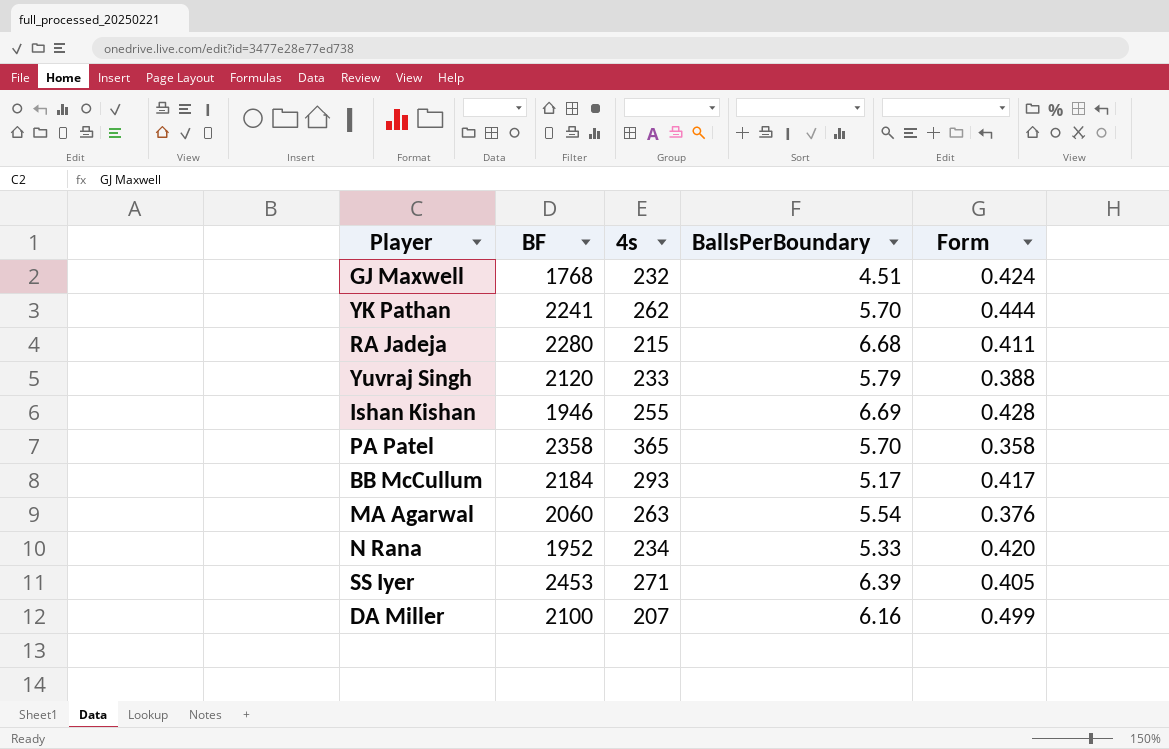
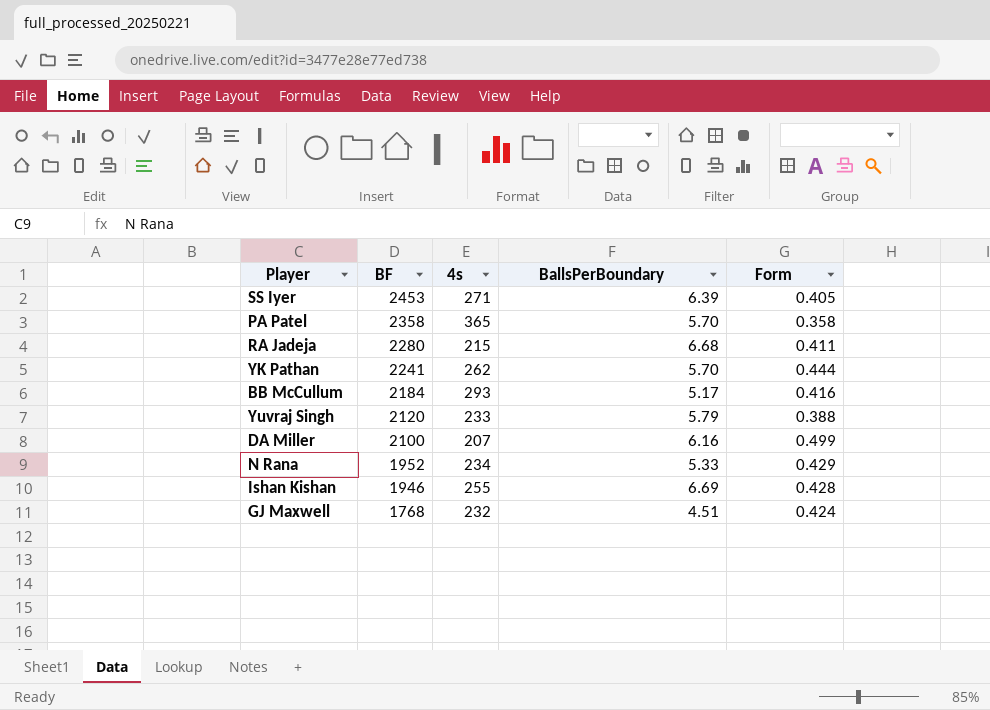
row order: none -> BF descending
row MA Agarwal: 2060 | 263 | 5.54 | 0.376 -> none
BB McCullum | Form: 0.417 -> 0.416
N Rana | Form: 0.420 -> 0.429

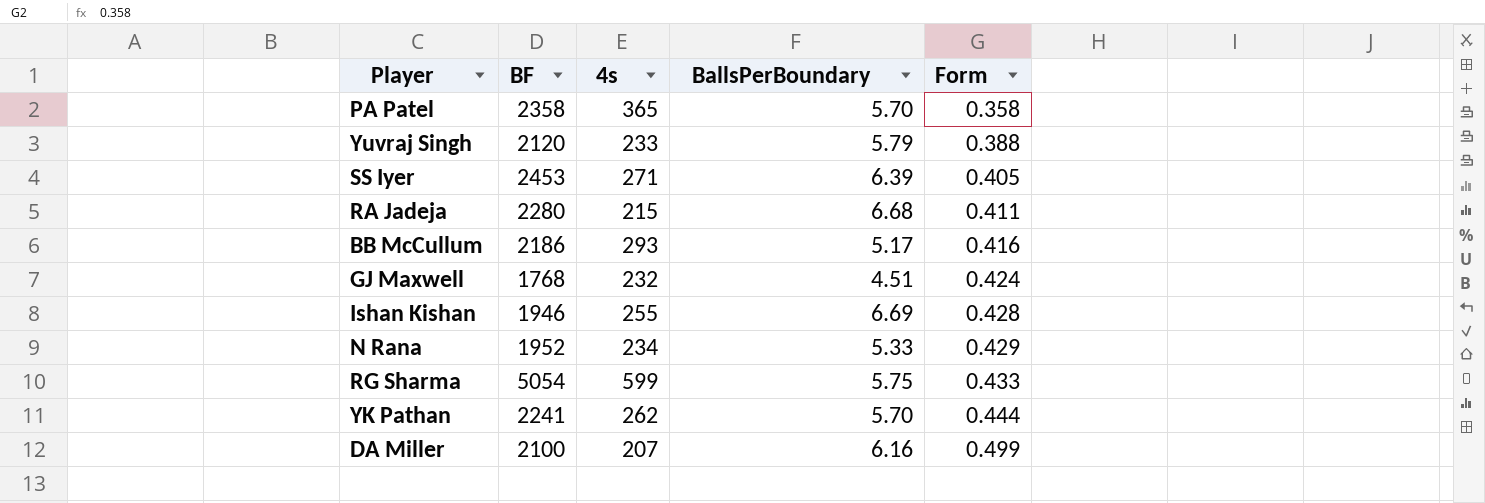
row order: BF descending -> Form ascending
BB McCullum | BF: 2184 -> 2186
row RG Sharma: none -> 5054 | 599 | 5.75 | 0.433

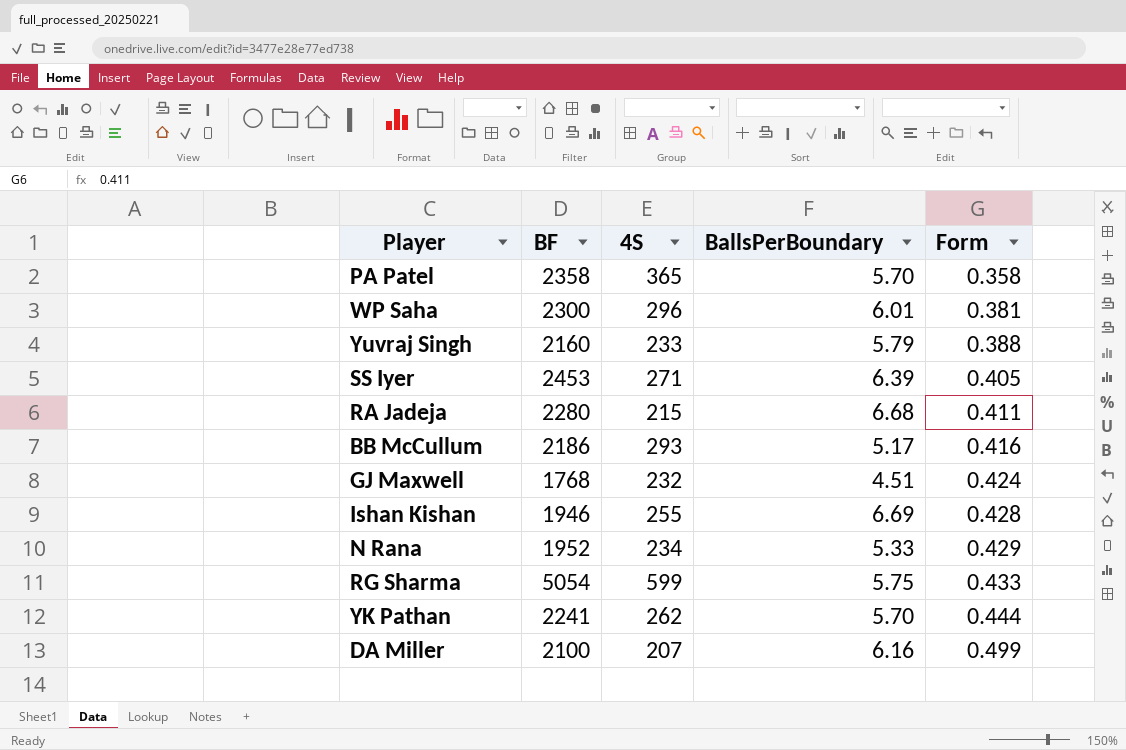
column name: 4s -> 4S
row WP Saha: none -> 2300 | 296 | 6.01 | 0.381
Yuvraj Singh | BF: 2120 -> 2160

